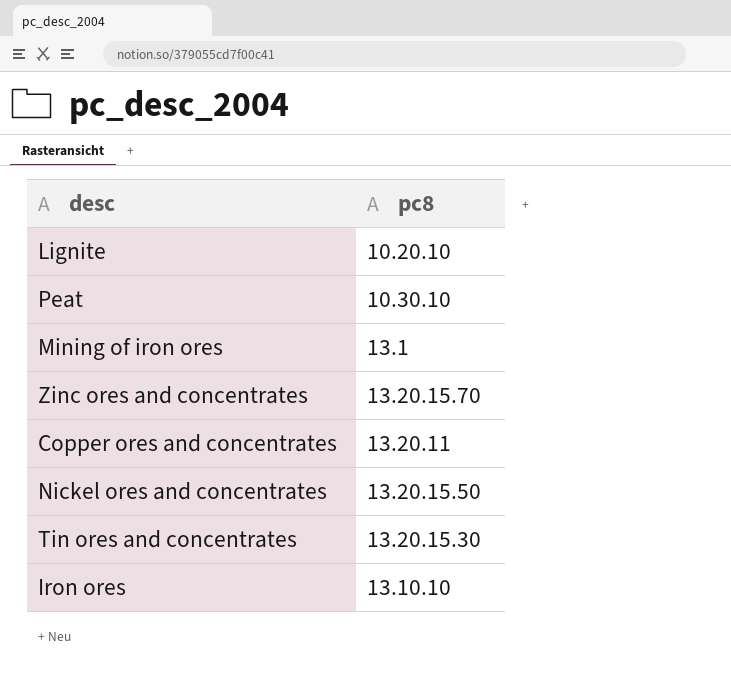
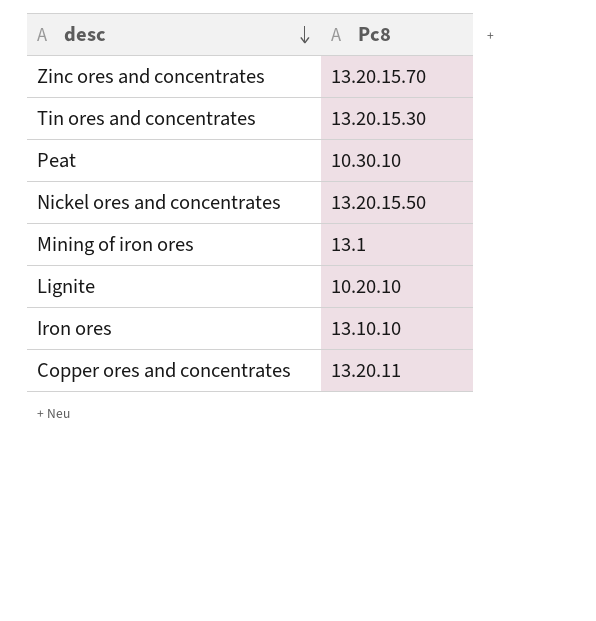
row order: none -> desc descending
column name: pc8 -> Pc8

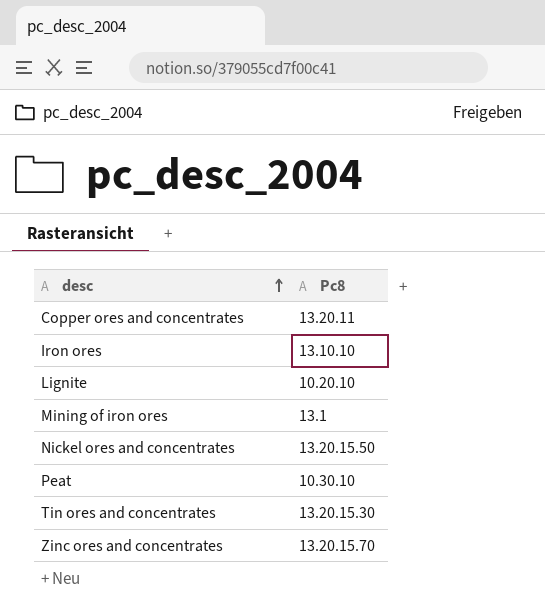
row order: desc descending -> desc ascending

